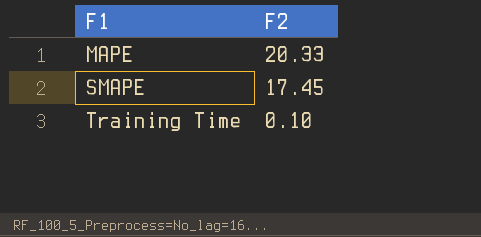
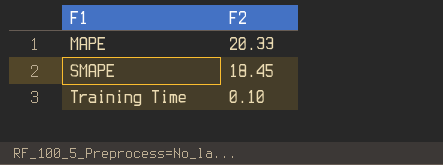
SMAPE | F2: 17.45 -> 18.45

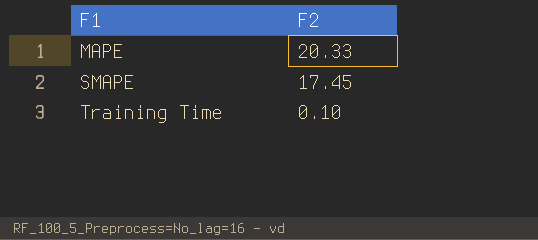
SMAPE | F2: 18.45 -> 17.45

